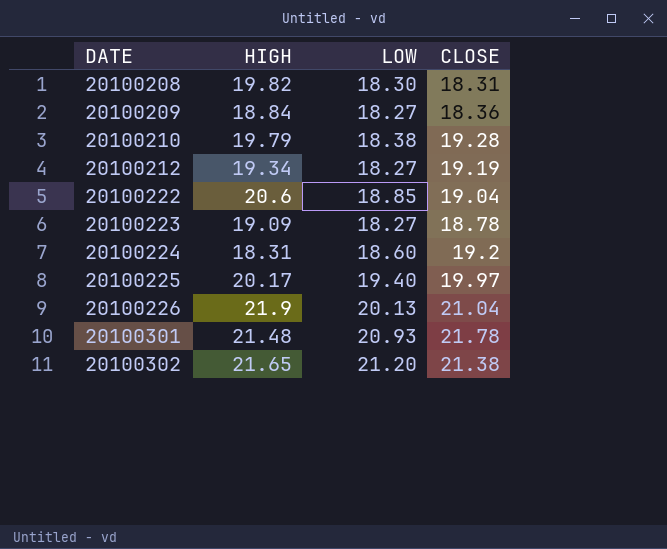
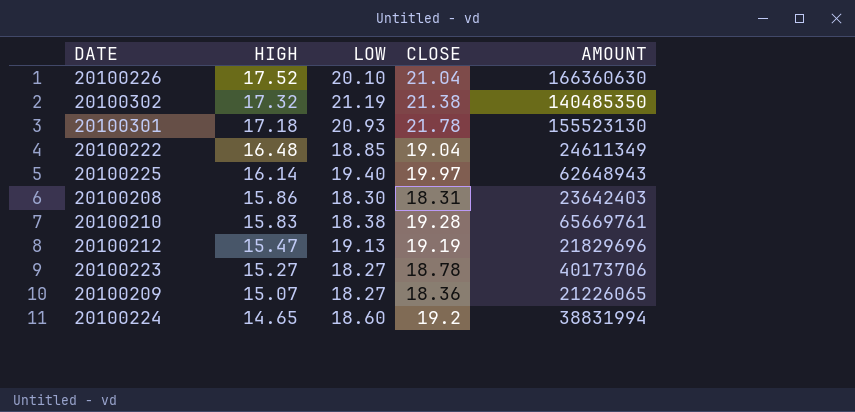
row order: DATE ascending -> HIGH descending
column AMOUNT | position: none -> 5
20100226 | HIGH: 21.9 -> 17.52
20100226 | LOW: 20.13 -> 20.10
20100302 | HIGH: 21.65 -> 17.32
20100302 | LOW: 21.20 -> 21.19
20100301 | HIGH: 21.48 -> 17.18
20100222 | HIGH: 20.6 -> 16.48
20100225 | HIGH: 20.17 -> 16.14
20100208 | HIGH: 19.82 -> 15.86
20100210 | HIGH: 19.79 -> 15.83
20100212 | HIGH: 19.34 -> 15.47
20100212 | LOW: 18.27 -> 19.13
20100223 | HIGH: 19.09 -> 15.27
20100209 | HIGH: 18.84 -> 15.07
20100224 | HIGH: 18.31 -> 14.65

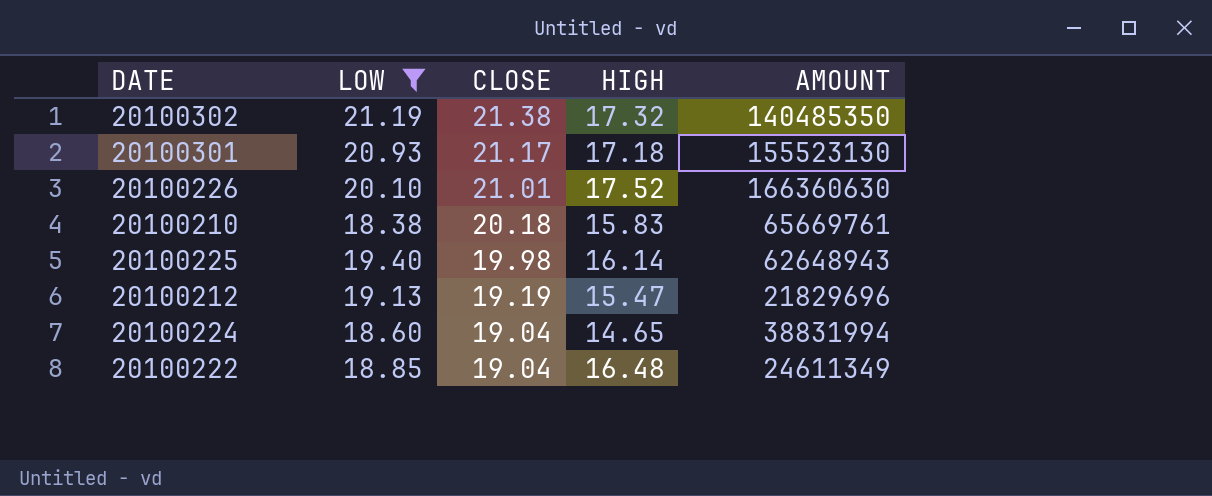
filter: none -> LOW >= 18.38
row order: HIGH descending -> CLOSE descending
column HIGH | position: 2 -> 4
20100301 | CLOSE: 21.78 -> 21.17
20100226 | CLOSE: 21.04 -> 21.01
20100210 | CLOSE: 19.28 -> 20.18
20100225 | CLOSE: 19.97 -> 19.98
20100224 | CLOSE: 19.2 -> 19.04

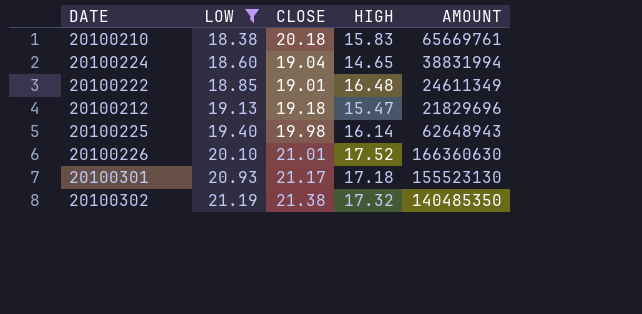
row order: CLOSE descending -> LOW ascending
20100222 | CLOSE: 19.04 -> 19.01
20100212 | CLOSE: 19.19 -> 19.18

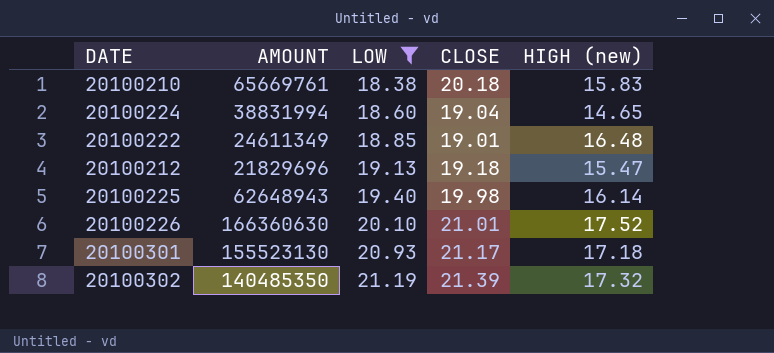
column AMOUNT | position: 5 -> 2
column name: HIGH -> HIGH (new)
20100302 | CLOSE: 21.38 -> 21.39

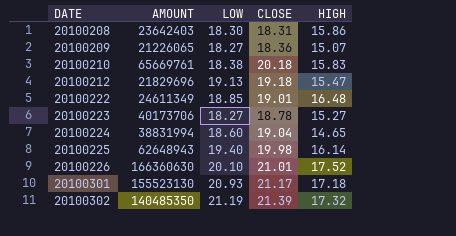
filter: LOW >= 18.38 -> none
row order: LOW ascending -> DATE ascending
column name: HIGH (new) -> HIGH

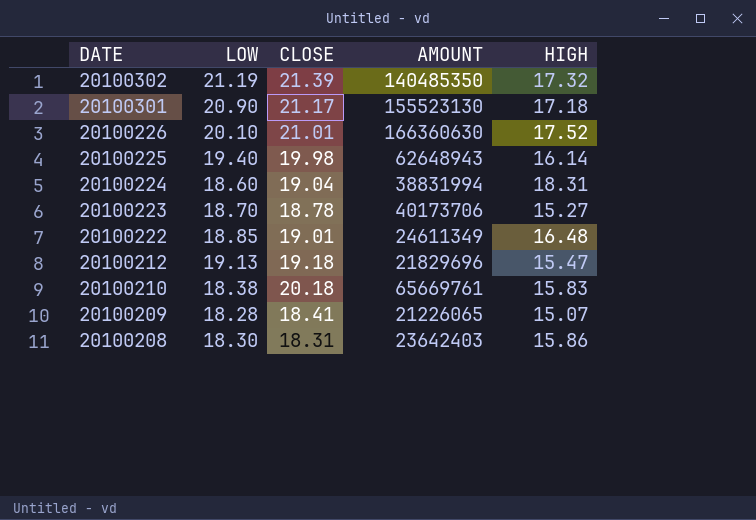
row order: DATE ascending -> DATE descending
column AMOUNT | position: 2 -> 4
20100301 | LOW: 20.93 -> 20.90
20100224 | HIGH: 14.65 -> 18.31
20100223 | LOW: 18.27 -> 18.70
20100209 | LOW: 18.27 -> 18.28
20100209 | CLOSE: 18.36 -> 18.41

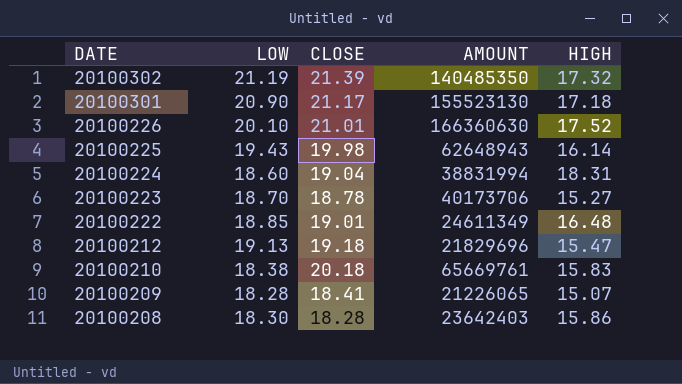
20100225 | LOW: 19.40 -> 19.43
20100208 | CLOSE: 18.31 -> 18.28

